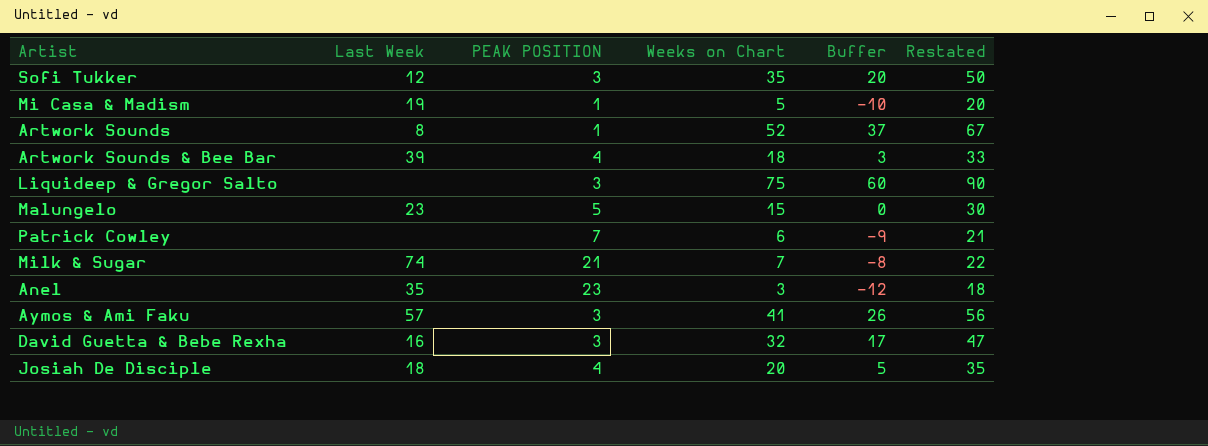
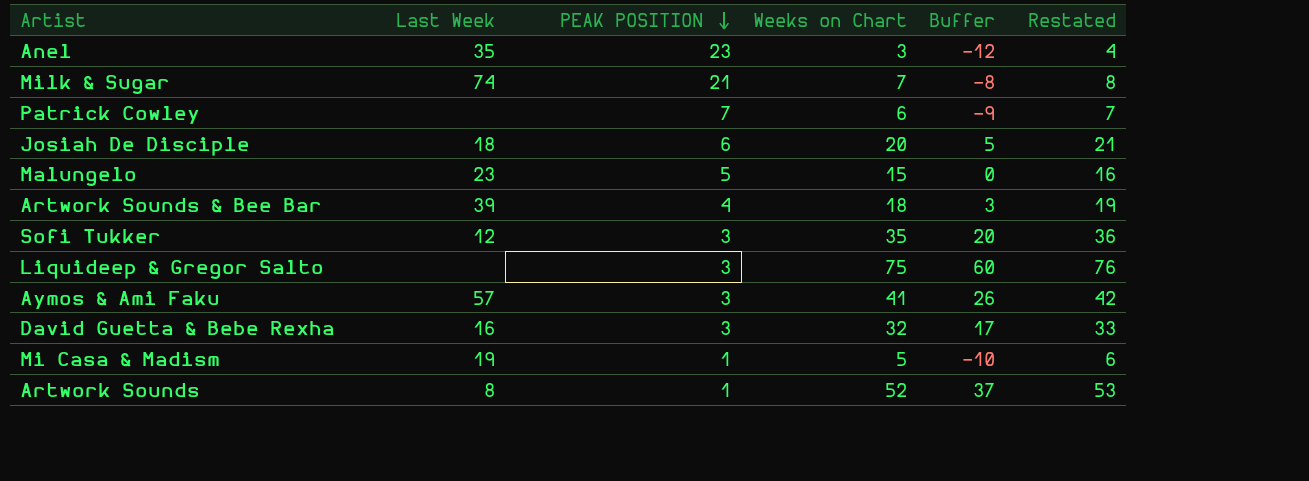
row order: none -> PEAK POSITION descending
column Restated | formula: [Weeks on Chart] + 15 -> [Weeks on Chart] + 1
Josiah De Disciple | PEAK POSITION: 4 -> 6

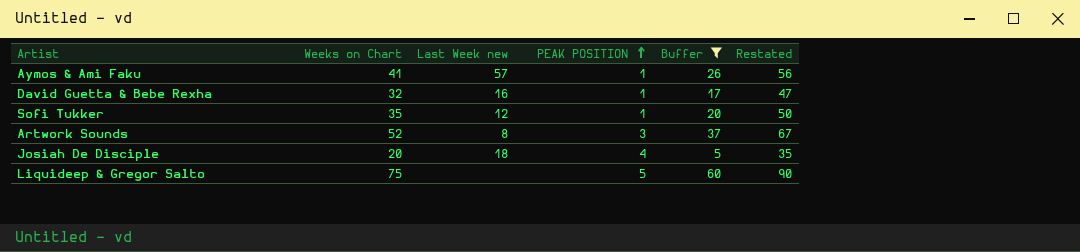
filter: none -> Buffer >= 5
row order: PEAK POSITION descending -> PEAK POSITION ascending
column Weeks on Chart | position: 4 -> 2
column name: Last Week -> Last Week new
column Restated | formula: [Weeks on Chart] + 1 -> [Weeks on Chart] + 15
Aymos & Ami Faku | PEAK POSITION: 3 -> 1
David Guetta & Bebe Rexha | PEAK POSITION: 3 -> 1
Sofi Tukker | PEAK POSITION: 3 -> 1
Artwork Sounds | PEAK POSITION: 1 -> 3
Josiah De Disciple | PEAK POSITION: 6 -> 4
Liquideep & Gregor Salto | PEAK POSITION: 3 -> 5

